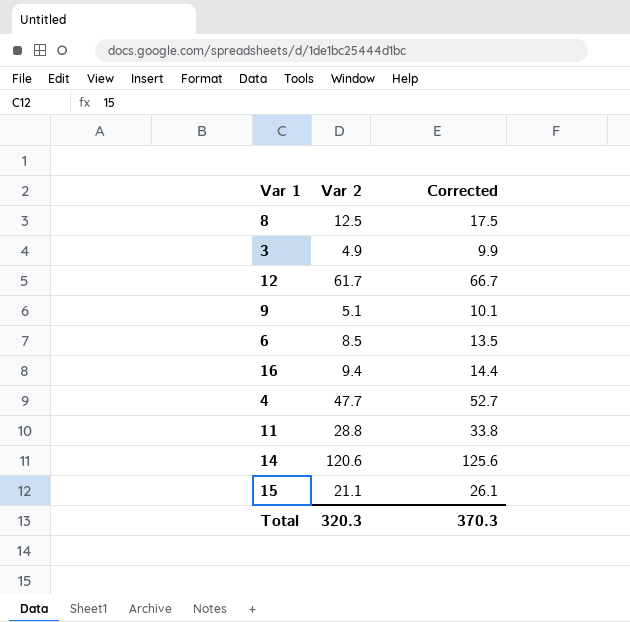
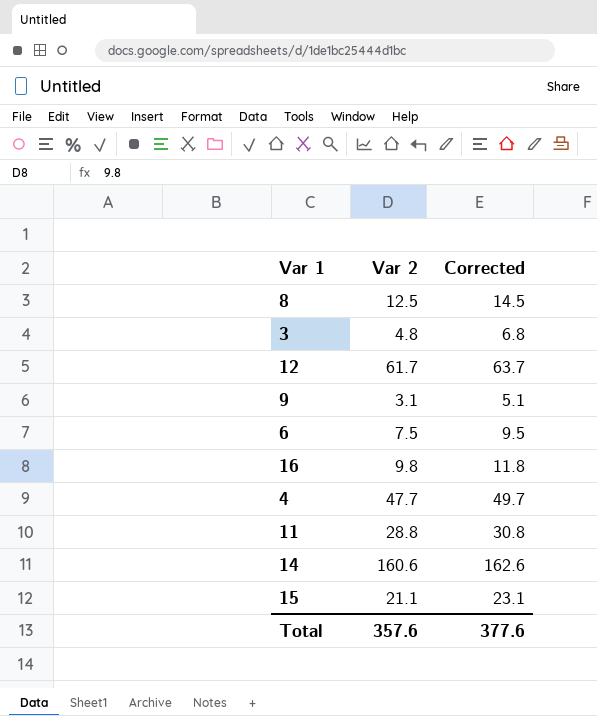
column Corrected | formula: [Var 2] + 5 -> [Var 2] + 2
3 | Var 2: 4.9 -> 4.8
9 | Var 2: 5.1 -> 3.1
6 | Var 2: 8.5 -> 7.5
16 | Var 2: 9.4 -> 9.8
14 | Var 2: 120.6 -> 160.6
Total | Var 2: 320.3 -> 357.6
Total | Corrected: 370.3 -> 377.6

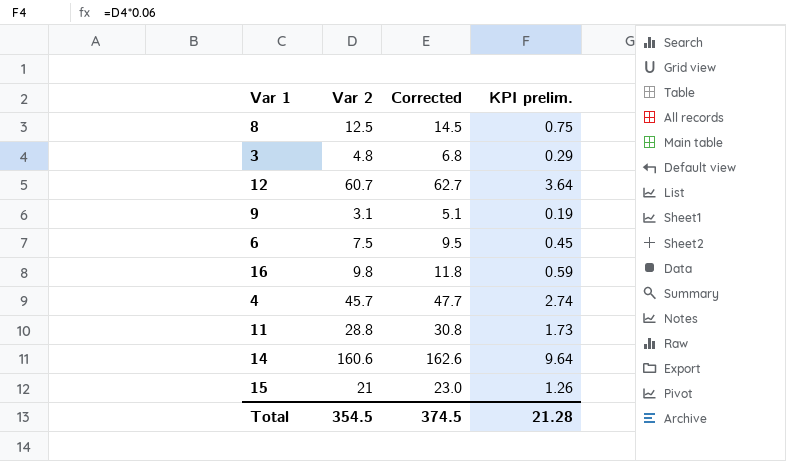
column KPI prelim. | formula: none -> [Var 2] * 0.06
12 | Var 2: 61.7 -> 60.7
12 | Corrected: 63.7 -> 62.7
4 | Var 2: 47.7 -> 45.7
4 | Corrected: 49.7 -> 47.7
15 | Var 2: 21.1 -> 21
15 | Corrected: 23.1 -> 23.0
Total | Var 2: 357.6 -> 354.5
Total | Corrected: 377.6 -> 374.5

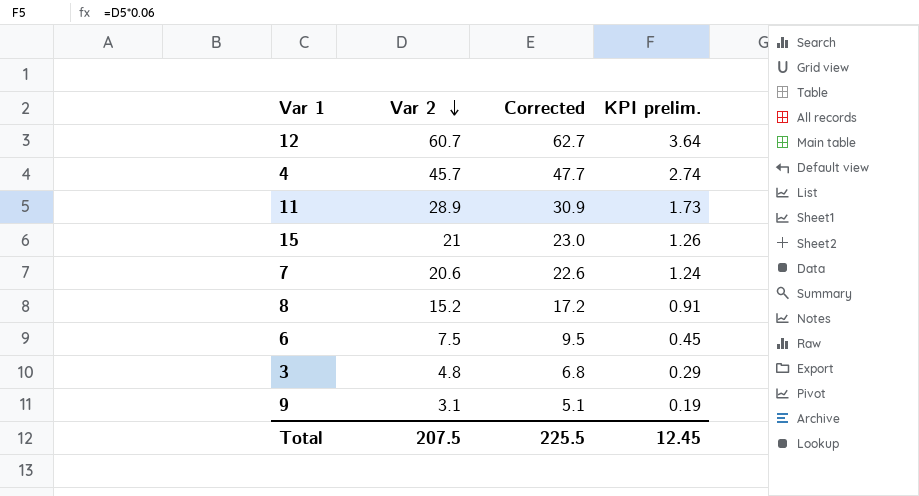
row order: none -> Var 2 descending
row 16: 9.8 | 11.8 | 0.59 -> none
row 14: 160.6 | 162.6 | 9.64 -> none
11 | Var 2: 28.8 -> 28.9
11 | Corrected: 30.8 -> 30.9
row 7: none -> 20.6 | 22.6 | 1.24
8 | Var 2: 12.5 -> 15.2
8 | Corrected: 14.5 -> 17.2
8 | KPI prelim.: 0.75 -> 0.91
Total | Var 2: 354.5 -> 207.5
Total | Corrected: 374.5 -> 225.5
Total | KPI prelim.: 21.28 -> 12.45

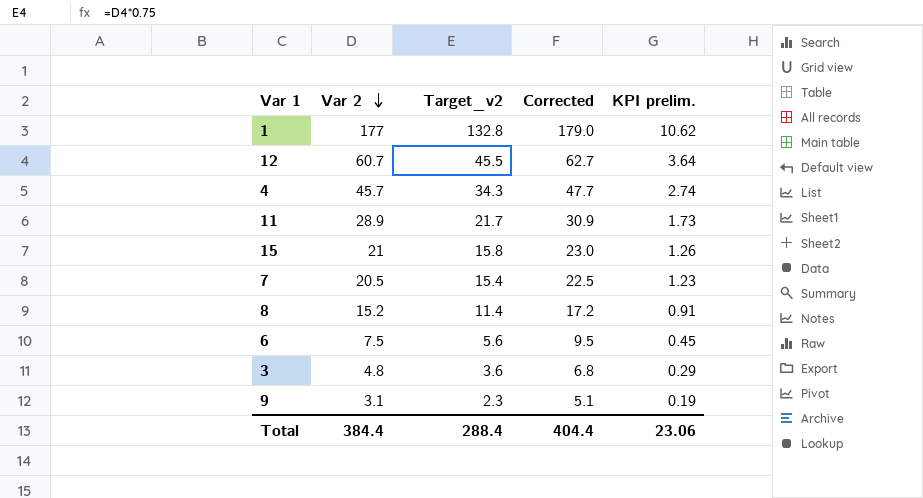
column Target_v2 | formula: none -> [Var 2] * 0.75
row 1: none -> 177 | 132.8 | 179.0 | 10.62
7 | Var 2: 20.6 -> 20.5
7 | Corrected: 22.6 -> 22.5
7 | KPI prelim.: 1.24 -> 1.23
Total | Var 2: 207.5 -> 384.4
Total | Corrected: 225.5 -> 404.4
Total | KPI prelim.: 12.45 -> 23.06

